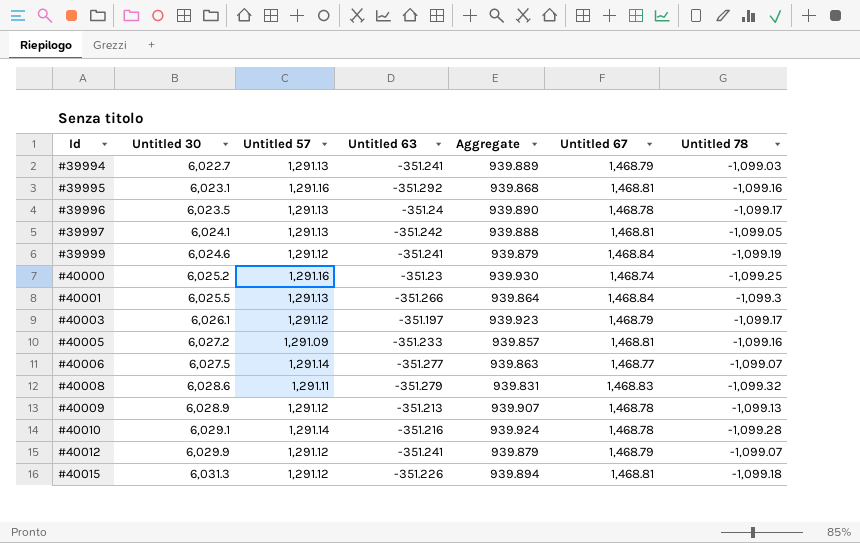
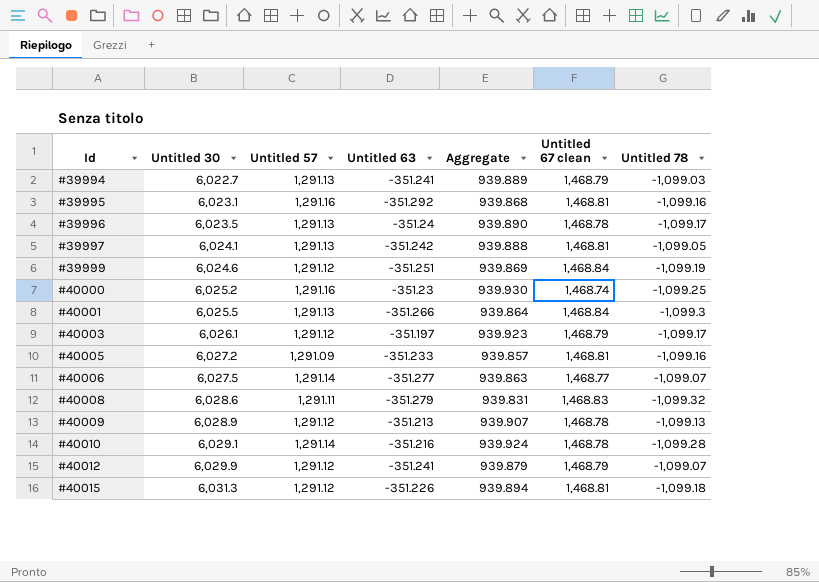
column name: Untitled 67 -> Untitled 67 clean
#39999 | Untitled 63: -351.241 -> -351.251
#39999 | Aggregate: 939.879 -> 939.869

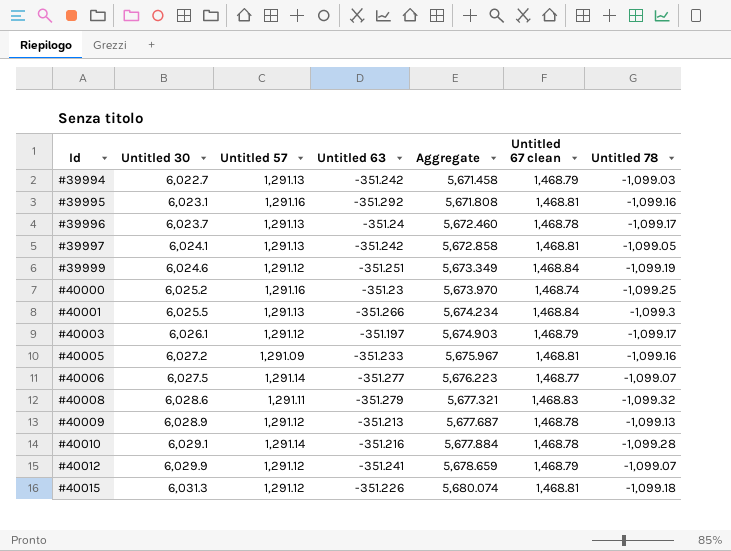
column Aggregate | formula: [Untitled 57] + [Untitled 63] -> [Untitled 30] + [Untitled 63]
#39994 | Untitled 63: -351.241 -> -351.242
#39996 | Untitled 30: 6,023.5 -> 6,023.7

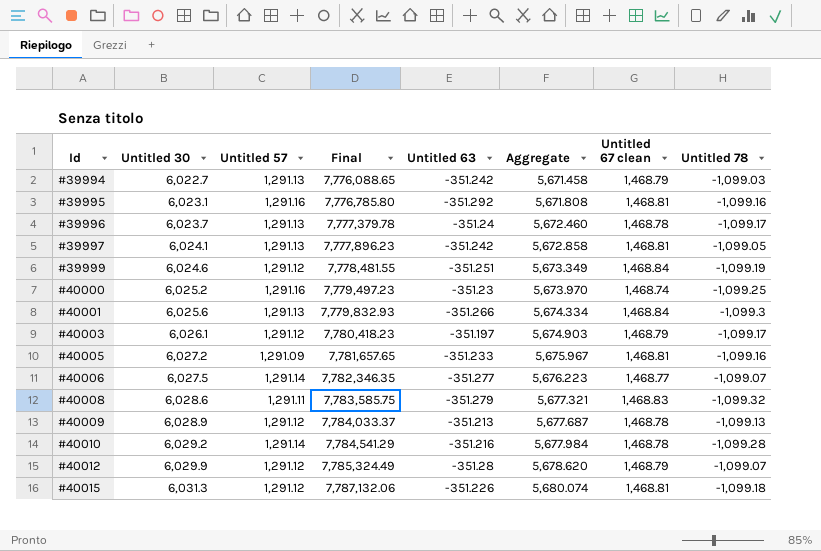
column Final | formula: none -> [Untitled 30] * [Untitled 57]
#40001 | Untitled 30: 6,025.5 -> 6,025.6
#40001 | Aggregate: 5,674.234 -> 5,674.334
#40010 | Untitled 30: 6,029.1 -> 6,029.2
#40010 | Aggregate: 5,677.884 -> 5,677.984
#40012 | Untitled 63: -351.241 -> -351.28
#40012 | Aggregate: 5,678.659 -> 5,678.620

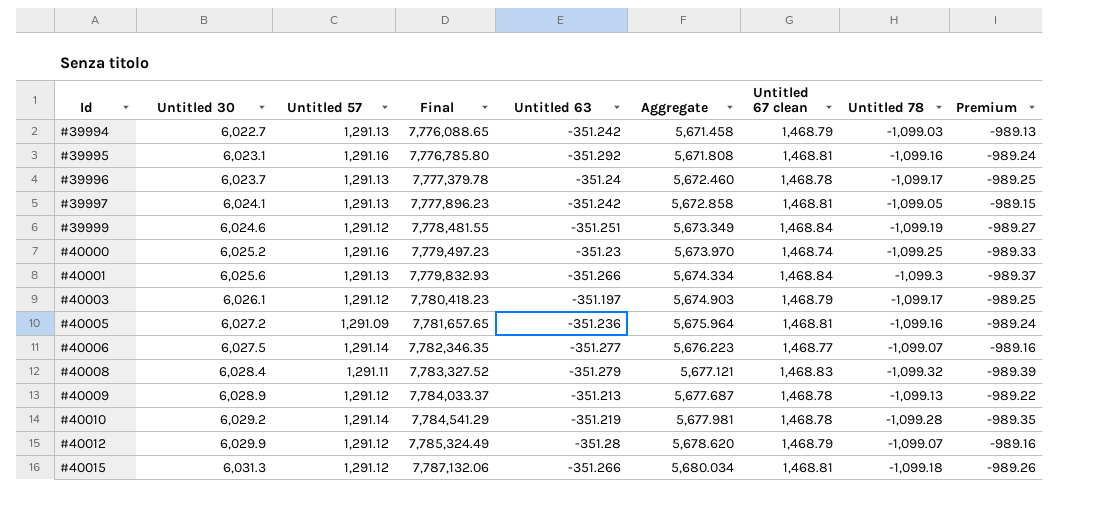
column Premium | formula: none -> [Untitled 78] * 0.9
#40005 | Untitled 63: -351.233 -> -351.236
#40005 | Aggregate: 5,675.967 -> 5,675.964
#40008 | Untitled 30: 6,028.6 -> 6,028.4
#40008 | Final: 7,783,585.75 -> 7,783,327.52
#40008 | Aggregate: 5,677.321 -> 5,677.121
#40010 | Untitled 63: -351.216 -> -351.219
#40010 | Aggregate: 5,677.984 -> 5,677.981
#40015 | Untitled 63: -351.226 -> -351.266
#40015 | Aggregate: 5,680.074 -> 5,680.034

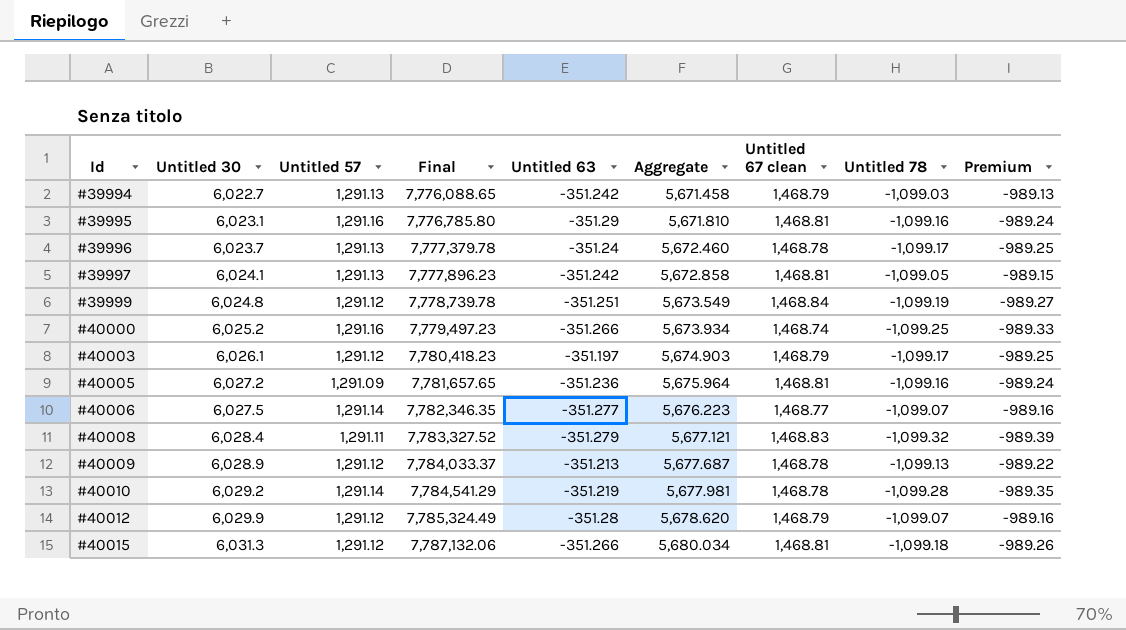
row #40001: 6,025.6 | 1,291.13 | 7,779,832.93 | -351.266 | 5,674.334 | 1,468.84 | -1,099.3 | -989.37 -> none
#39995 | Untitled 63: -351.292 -> -351.29
#39995 | Aggregate: 5,671.808 -> 5,671.810
#39999 | Untitled 30: 6,024.6 -> 6,024.8
#39999 | Final: 7,778,481.55 -> 7,778,739.78
#39999 | Aggregate: 5,673.349 -> 5,673.549
#40000 | Untitled 63: -351.23 -> -351.266
#40000 | Aggregate: 5,673.970 -> 5,673.934

